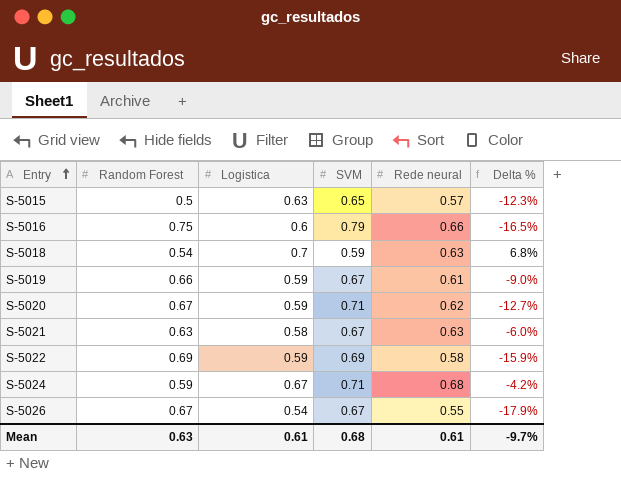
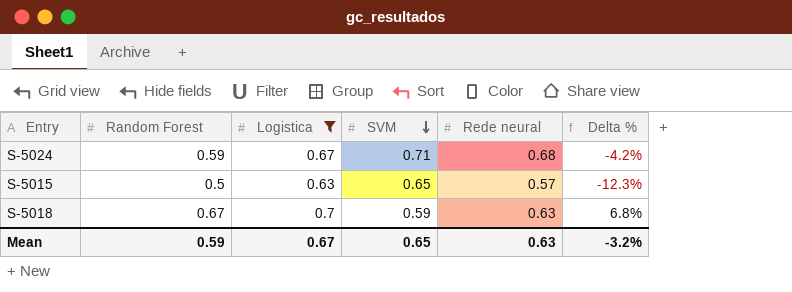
filter: none -> Logistica >= 0.63
row order: Entry ascending -> SVM descending
S-5018 | Random Forest: 0.54 -> 0.67
Mean | Random Forest: 0.63 -> 0.59
Mean | Logistica: 0.61 -> 0.67
Mean | SVM: 0.68 -> 0.65
Mean | Rede neural: 0.61 -> 0.63
Mean | Delta %: -9.7% -> -3.2%

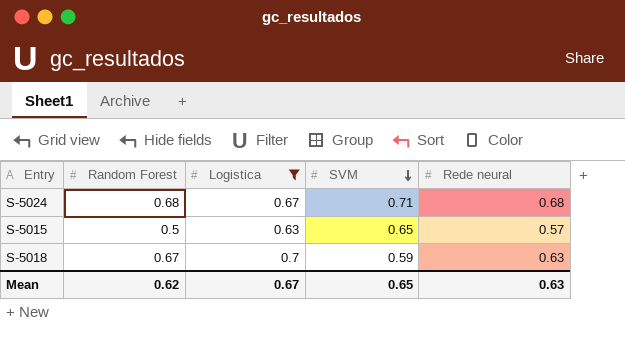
column Delta % | formula: ([Rede neural] - [SVM]) / [SVM] -> none
S-5024 | Random Forest: 0.59 -> 0.68
Mean | Random Forest: 0.59 -> 0.62

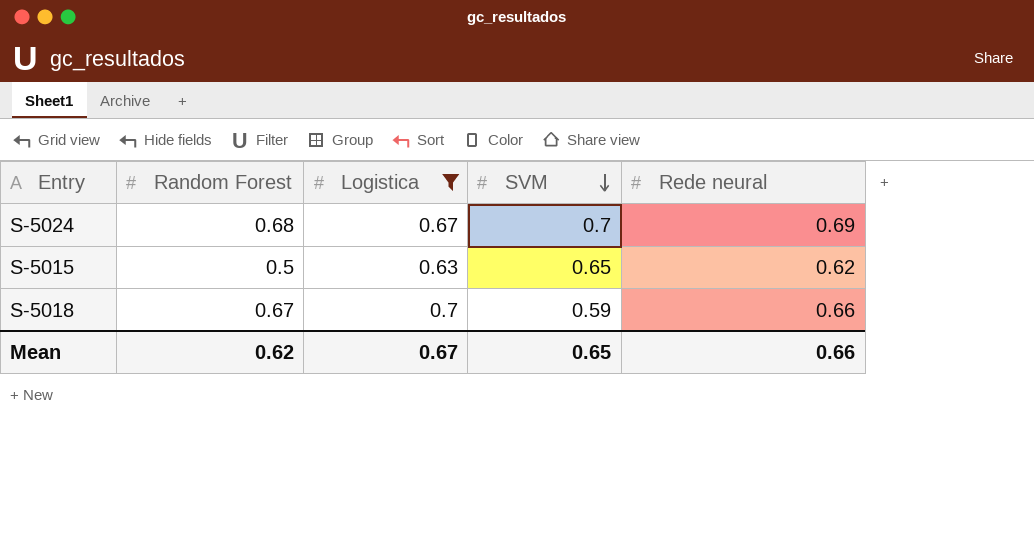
S-5024 | SVM: 0.71 -> 0.7
S-5024 | Rede neural: 0.68 -> 0.69
S-5015 | Rede neural: 0.57 -> 0.62
S-5018 | Rede neural: 0.63 -> 0.66
Mean | Rede neural: 0.63 -> 0.66

